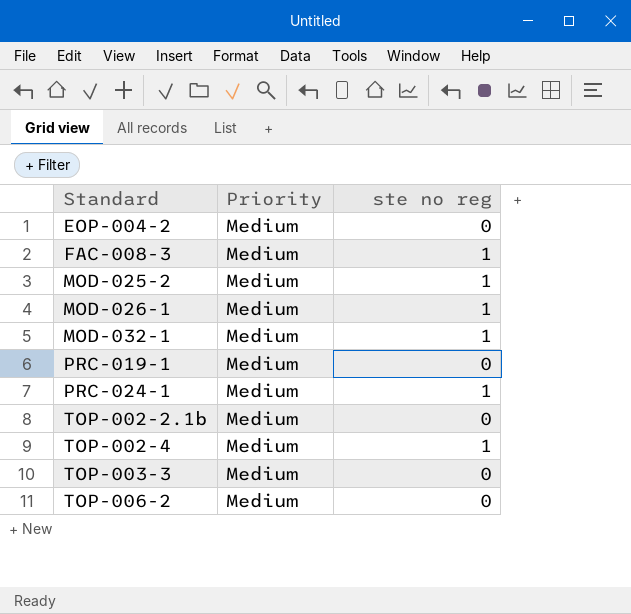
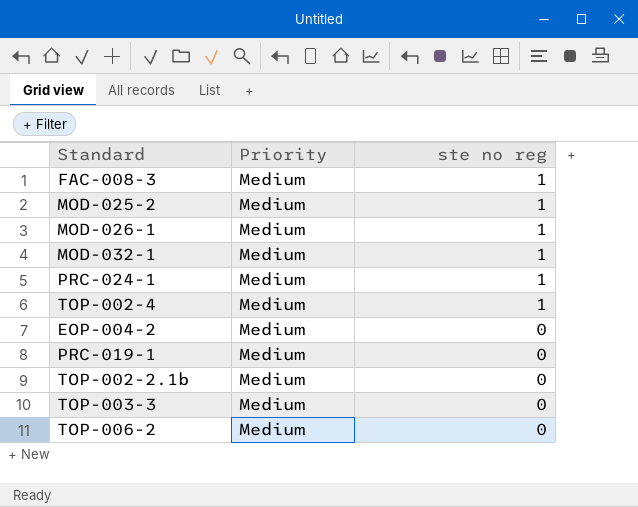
row order: Standard ascending -> ste no reg descending

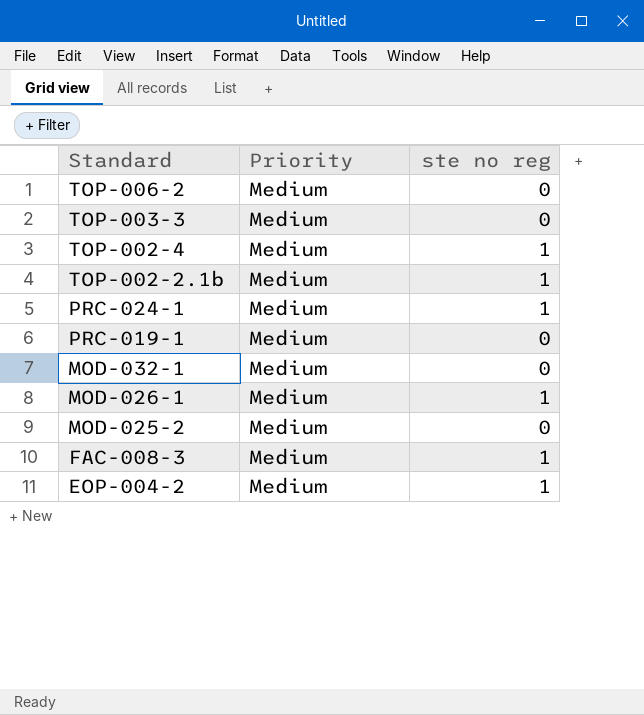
row order: ste no reg descending -> Standard descending
TOP-002-2.1b | ste no reg: 0 -> 1
MOD-032-1 | ste no reg: 1 -> 0
MOD-025-2 | ste no reg: 1 -> 0
EOP-004-2 | ste no reg: 0 -> 1

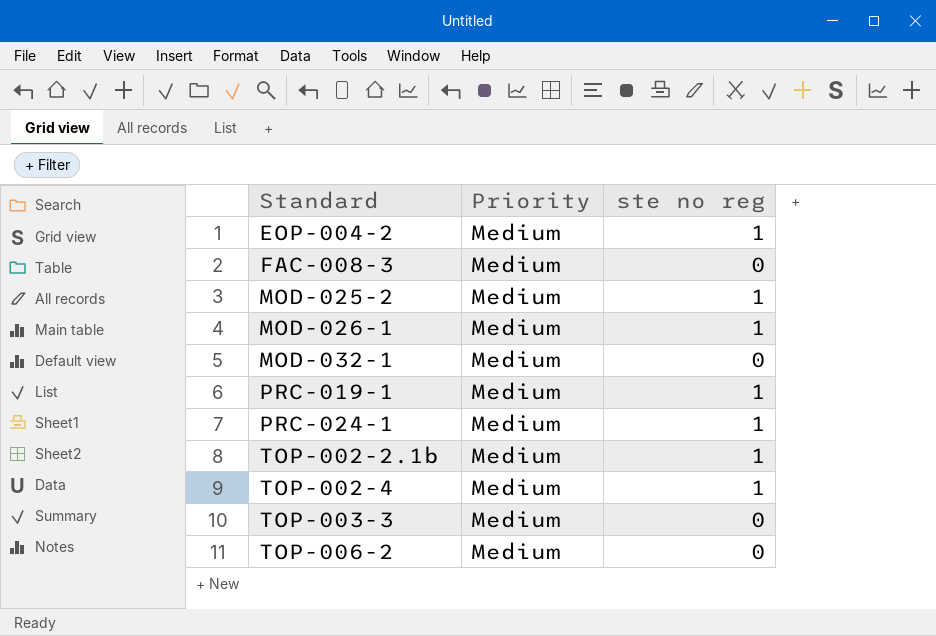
row order: Standard descending -> Standard ascending
FAC-008-3 | ste no reg: 1 -> 0
MOD-025-2 | ste no reg: 0 -> 1
PRC-019-1 | ste no reg: 0 -> 1

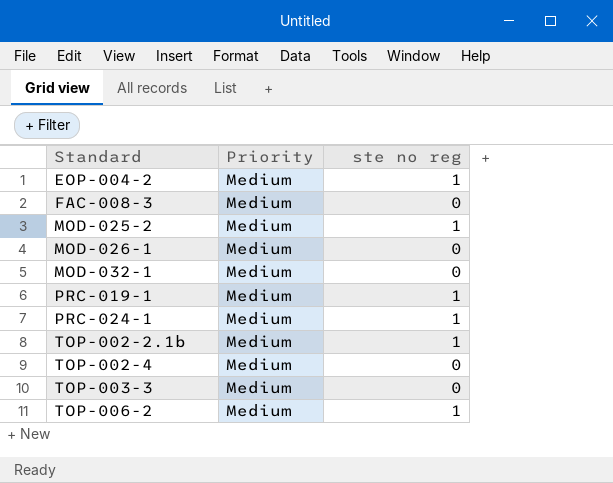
MOD-026-1 | ste no reg: 1 -> 0
TOP-002-4 | ste no reg: 1 -> 0
TOP-006-2 | ste no reg: 0 -> 1

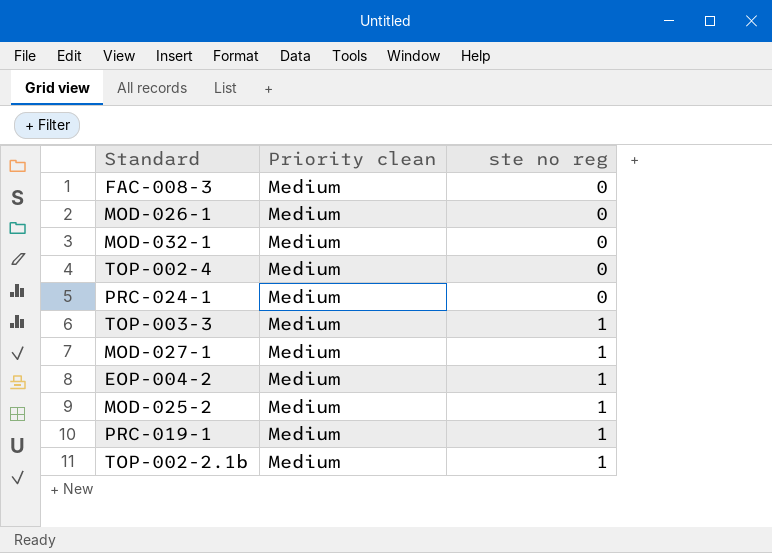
row order: Standard ascending -> ste no reg ascending
column name: Priority -> Priority clean
row TOP-006-2: Medium | 1 -> none
PRC-024-1 | ste no reg: 1 -> 0
TOP-003-3 | ste no reg: 0 -> 1
row MOD-027-1: none -> Medium | 1

